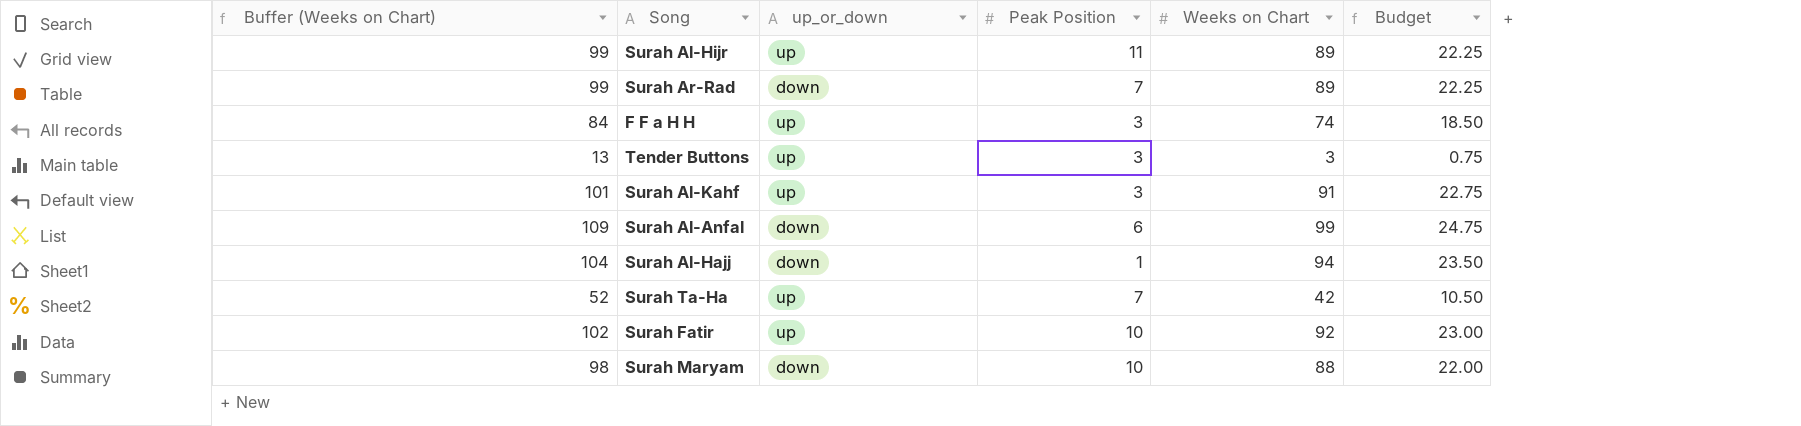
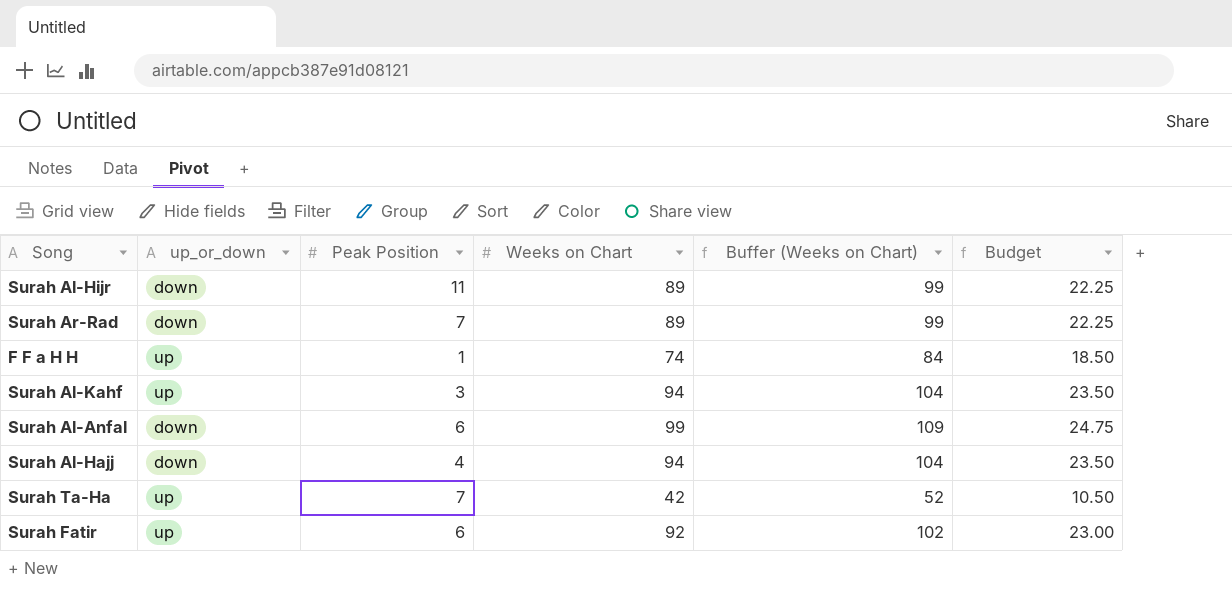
column Buffer (Weeks on Chart) | position: 1 -> 5
row Tender Buttons: 13 | up | 3 | 3 | 0.75 -> none
row Surah Maryam: 98 | down | 10 | 88 | 22.00 -> none
Surah Al-Hijr | up_or_down: up -> down
F F a H H | Peak Position: 3 -> 1
Surah Al-Kahf | Weeks on Chart: 91 -> 94
Surah Al-Kahf | Buffer (Weeks on Chart): 101 -> 104
Surah Al-Kahf | Budget: 22.75 -> 23.50
Surah Al-Hajj | Peak Position: 1 -> 4
Surah Fatir | Peak Position: 10 -> 6

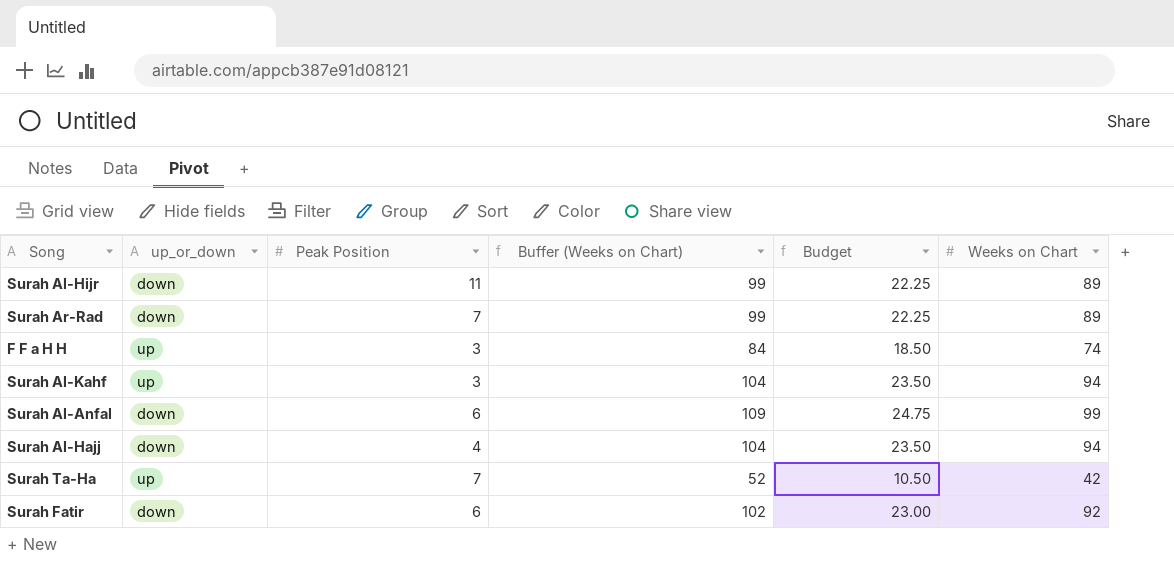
column Weeks on Chart | position: 4 -> 6
F F a H H | Peak Position: 1 -> 3
Surah Fatir | up_or_down: up -> down

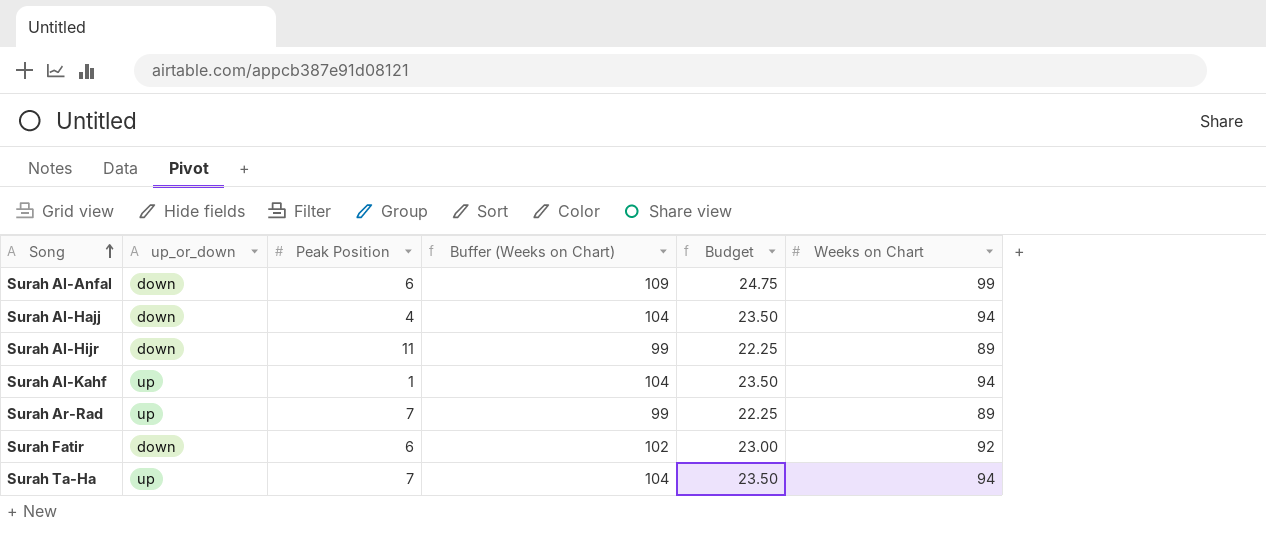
row order: none -> Song ascending
row F F a H H: up | 3 | 84 | 18.50 | 74 -> none
Surah Al-Kahf | Peak Position: 3 -> 1
Surah Ar-Rad | up_or_down: down -> up
Surah Ta-Ha | Buffer (Weeks on Chart): 52 -> 104
Surah Ta-Ha | Budget: 10.50 -> 23.50
Surah Ta-Ha | Weeks on Chart: 42 -> 94

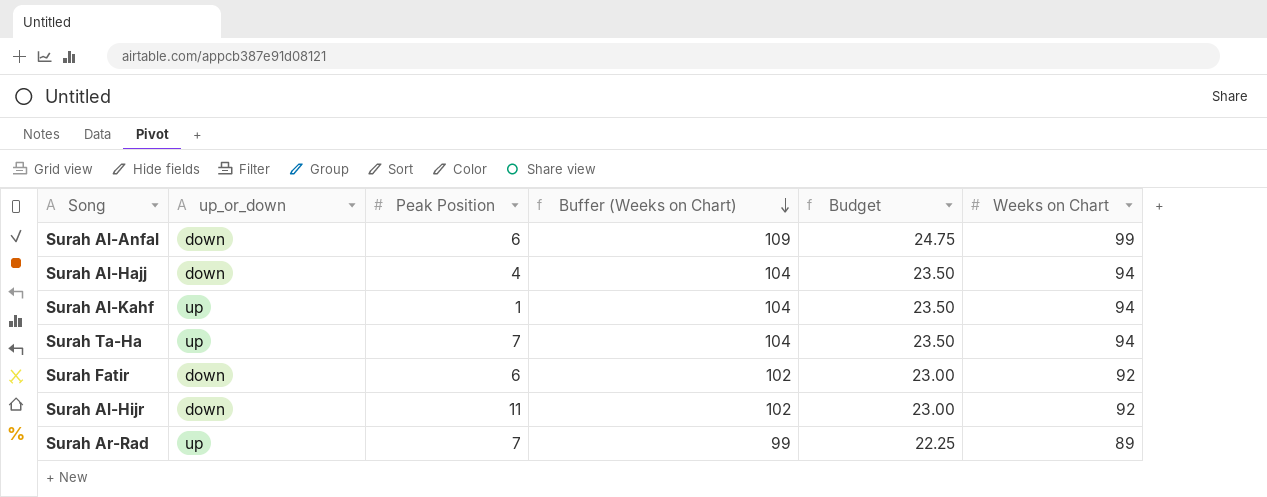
row order: Song ascending -> Buffer (Weeks on Chart) descending
Surah Al-Hijr | Buffer (Weeks on Chart): 99 -> 102
Surah Al-Hijr | Budget: 22.25 -> 23.00
Surah Al-Hijr | Weeks on Chart: 89 -> 92

